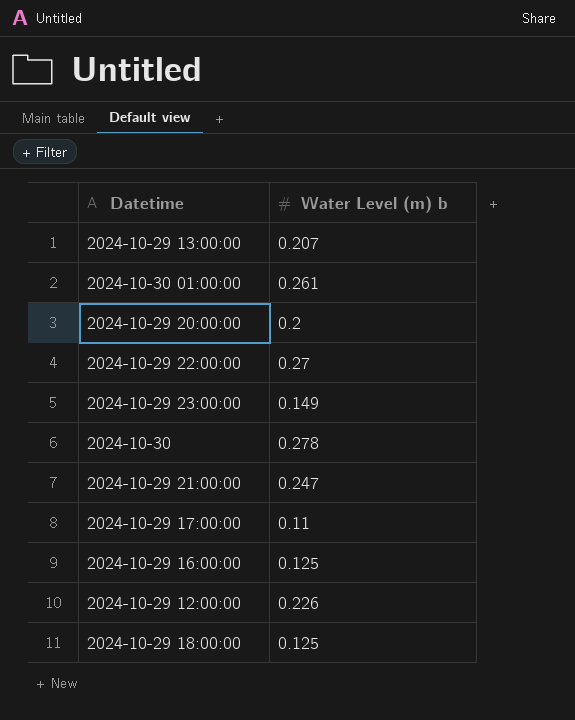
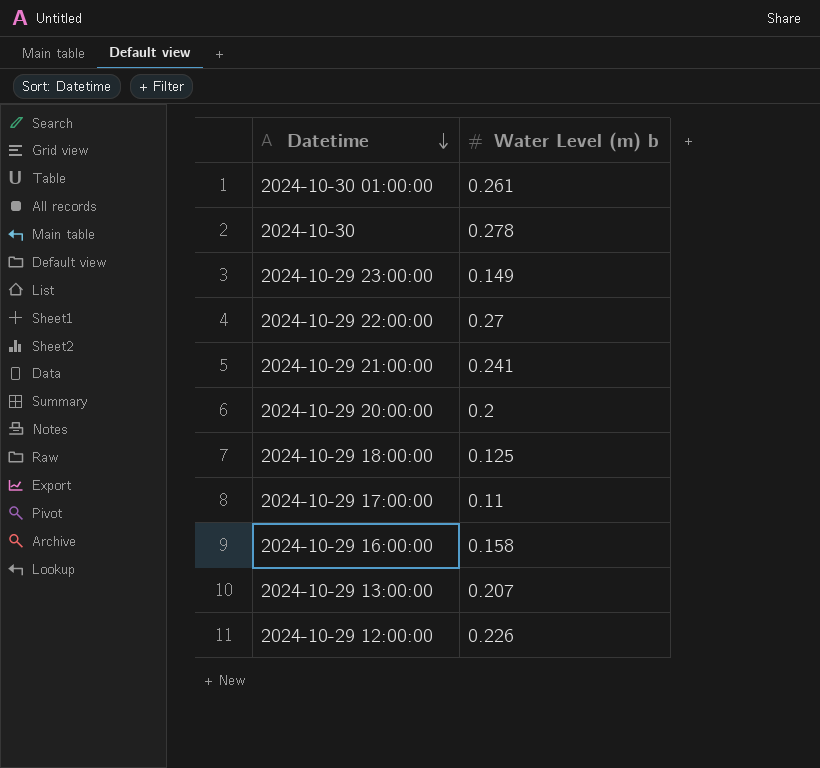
row order: none -> Datetime descending
2024-10-29 21:00:00 | Water Level (m) b: 0.247 -> 0.241
2024-10-29 16:00:00 | Water Level (m) b: 0.125 -> 0.158

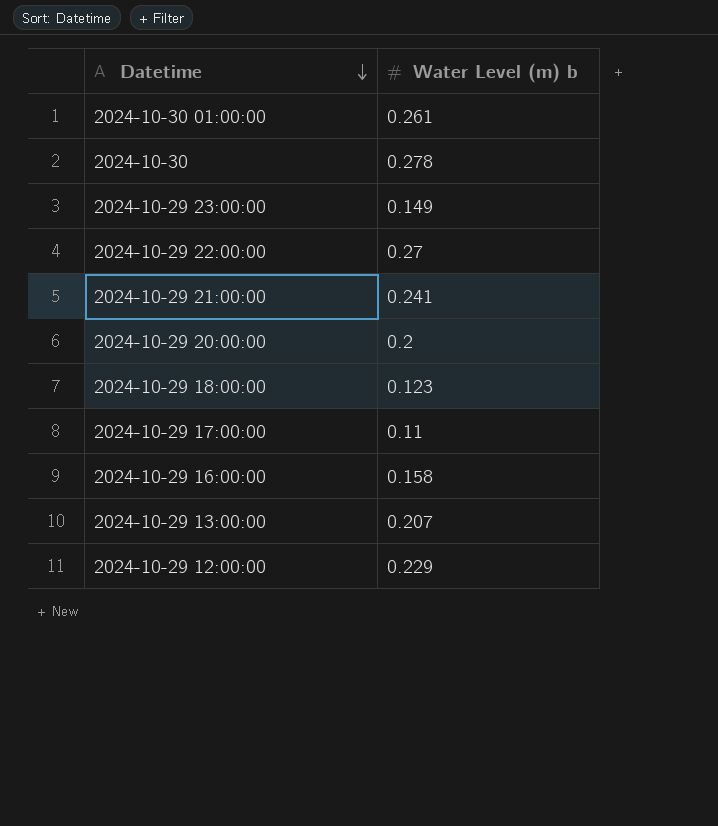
2024-10-29 18:00:00 | Water Level (m) b: 0.125 -> 0.123
2024-10-29 12:00:00 | Water Level (m) b: 0.226 -> 0.229

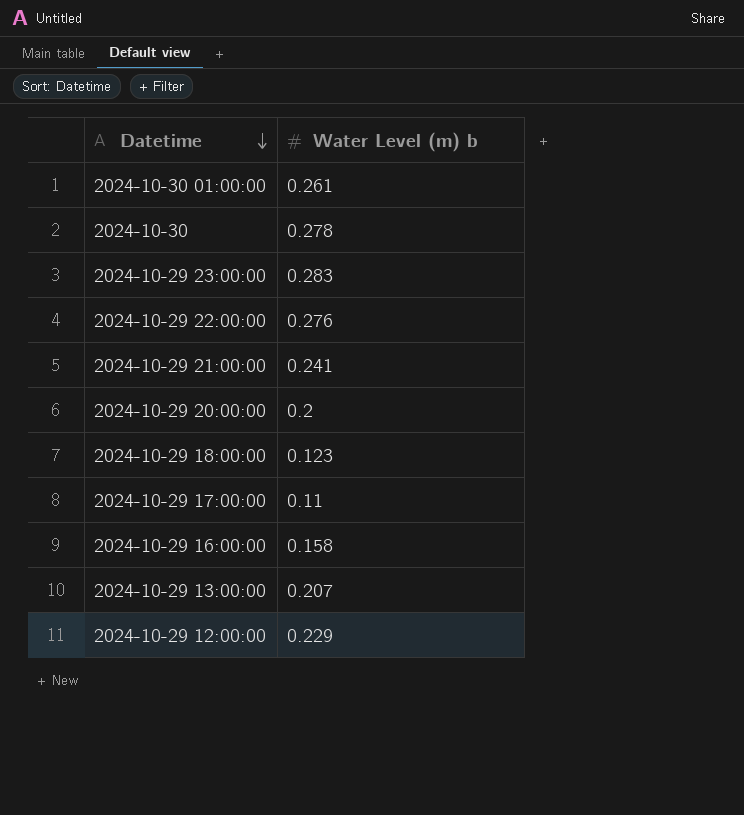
2024-10-29 23:00:00 | Water Level (m) b: 0.149 -> 0.283
2024-10-29 22:00:00 | Water Level (m) b: 0.27 -> 0.276

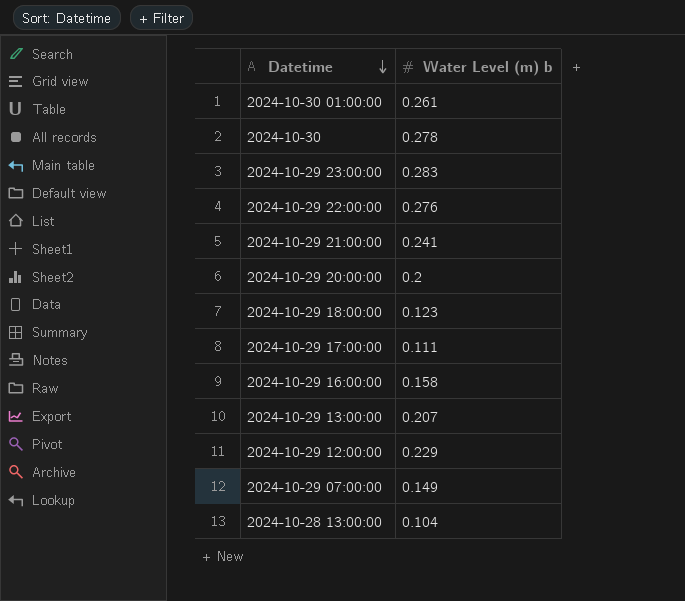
2024-10-29 17:00:00 | Water Level (m) b: 0.11 -> 0.111
row 2024-10-29 07:00:00: none -> 0.149
row 2024-10-28 13:00:00: none -> 0.104

